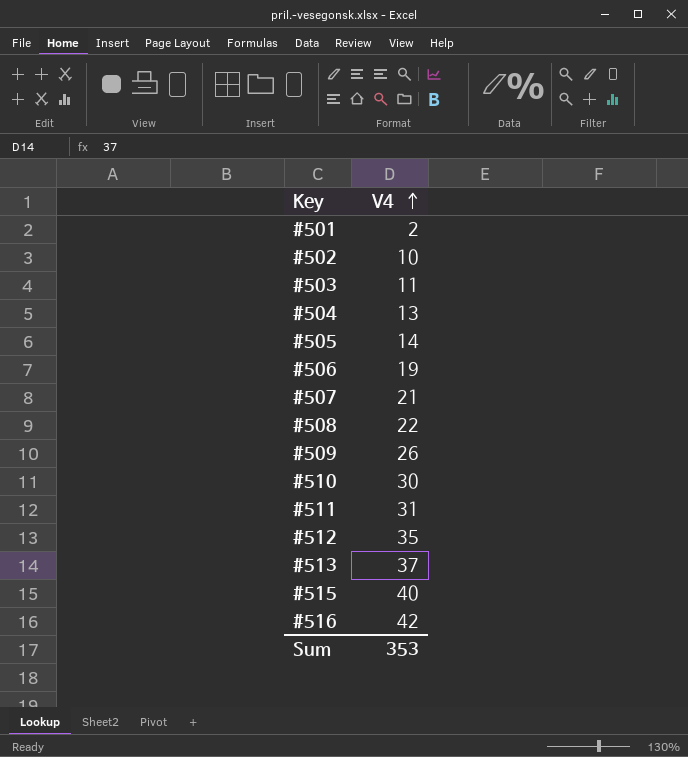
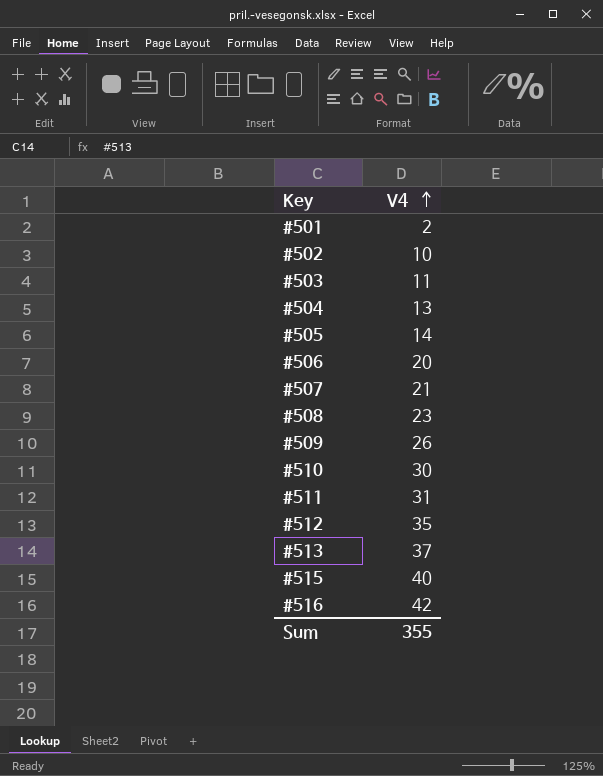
#506 | V4: 19 -> 20
#508 | V4: 22 -> 23
Sum | V4: 353 -> 355

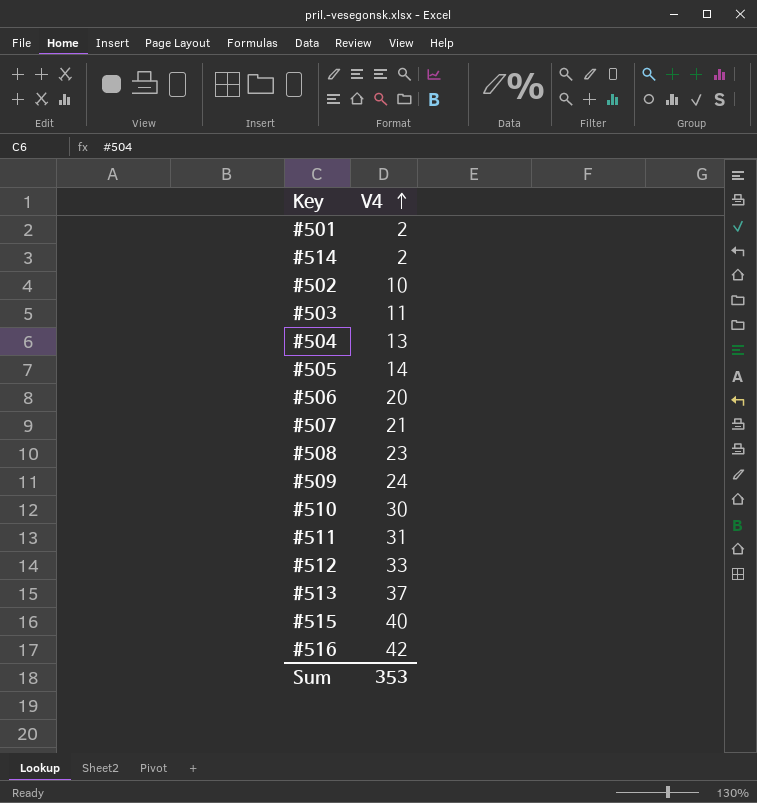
row #514: none -> 2
#509 | V4: 26 -> 24
#512 | V4: 35 -> 33
Sum | V4: 355 -> 353

